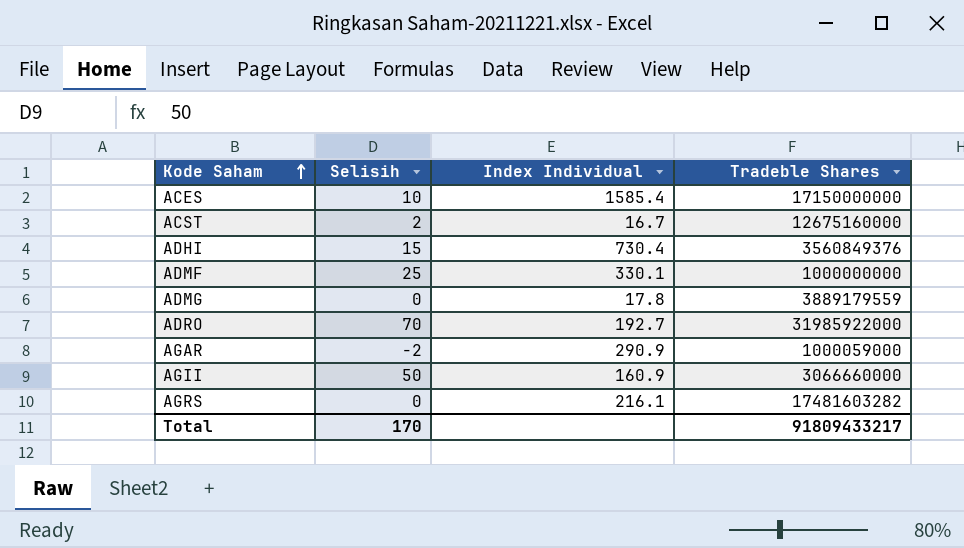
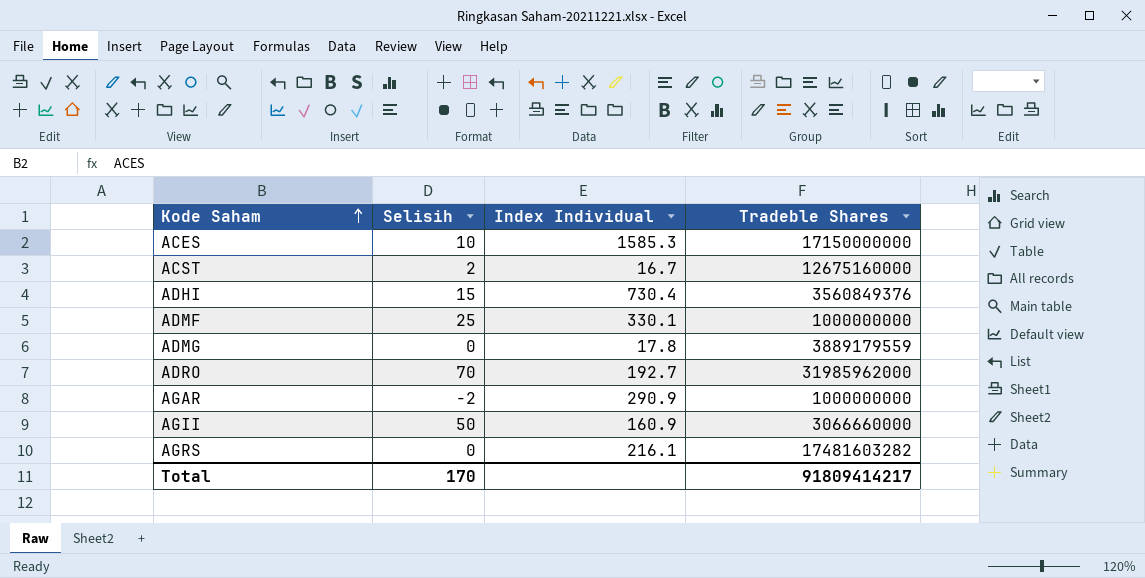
ACES | Index Individual: 1585.4 -> 1585.3
ADRO | Tradeble Shares: 31985922000 -> 31985962000
AGAR | Tradeble Shares: 1000059000 -> 1000000000
Total | Tradeble Shares: 91809433217 -> 91809414217

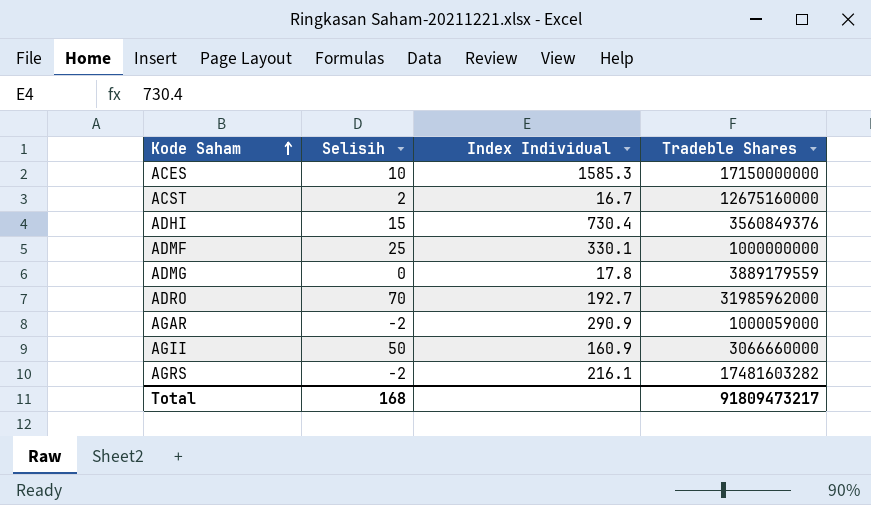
AGAR | Tradeble Shares: 1000000000 -> 1000059000
AGRS | Selisih: 0 -> -2
Total | Selisih: 170 -> 168
Total | Tradeble Shares: 91809414217 -> 91809473217

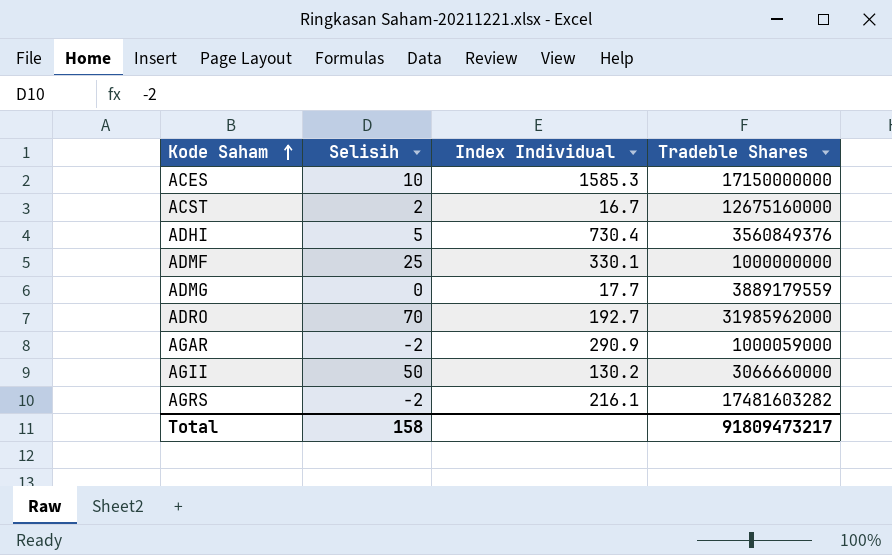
ADHI | Selisih: 15 -> 5
ADMG | Index Individual: 17.8 -> 17.7
AGII | Index Individual: 160.9 -> 130.2
Total | Selisih: 168 -> 158

